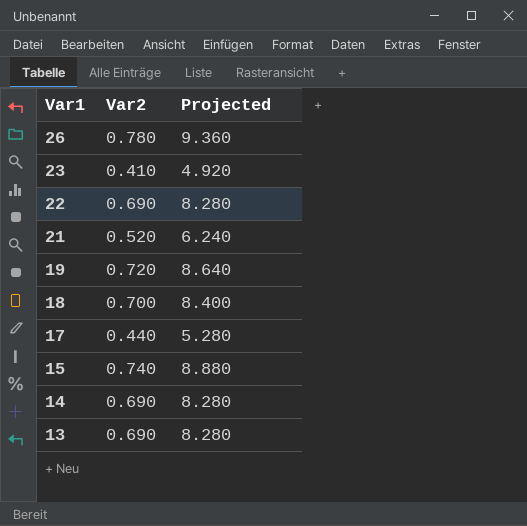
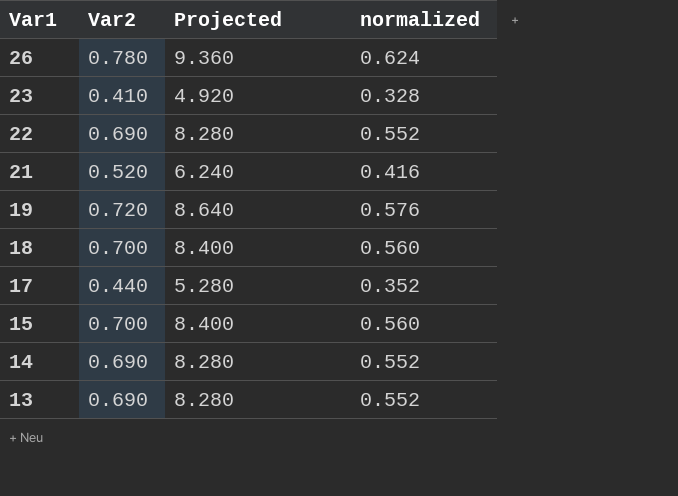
column normalized | formula: none -> [Var2] * 0.8
15 | Var2: 0.740 -> 0.700
15 | Projected: 8.880 -> 8.400

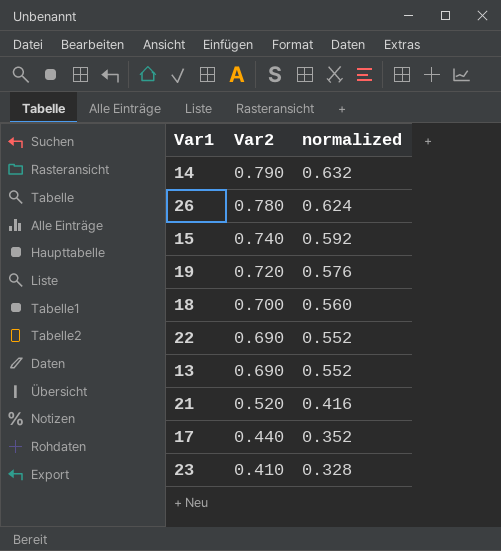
row order: Var1 descending -> Var2 descending
column Projected | formula: [Var2] * 12 -> none
14 | Var2: 0.690 -> 0.790
14 | normalized: 0.552 -> 0.632
15 | Var2: 0.700 -> 0.740
15 | normalized: 0.560 -> 0.592

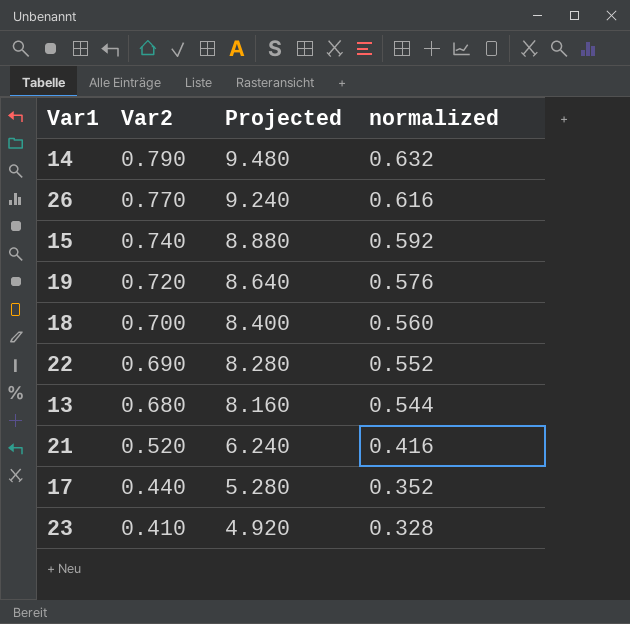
column Projected | formula: none -> [Var2] * 12
26 | Var2: 0.780 -> 0.770
26 | normalized: 0.624 -> 0.616
13 | Var2: 0.690 -> 0.680
13 | normalized: 0.552 -> 0.544

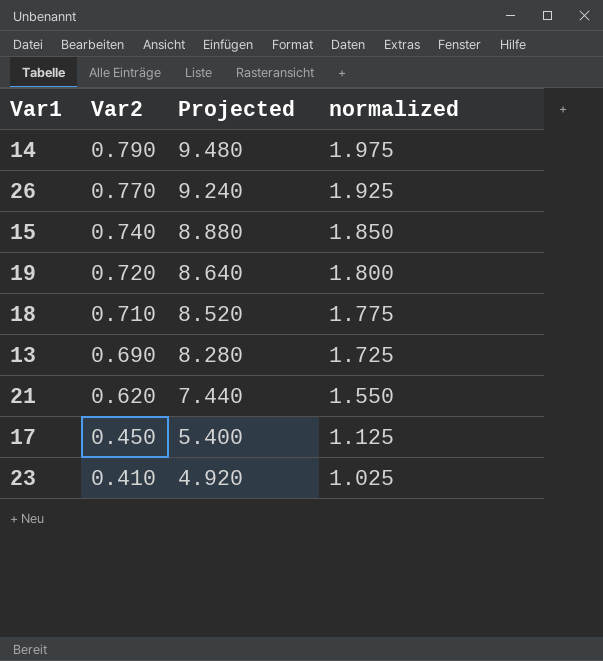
column normalized | formula: [Var2] * 0.8 -> [Var2] * 2.5
row 22: 0.690 | 8.280 | 0.552 -> none
18 | Var2: 0.700 -> 0.710
18 | Projected: 8.400 -> 8.520
13 | Var2: 0.680 -> 0.690
13 | Projected: 8.160 -> 8.280
21 | Var2: 0.520 -> 0.620
21 | Projected: 6.240 -> 7.440
17 | Var2: 0.440 -> 0.450
17 | Projected: 5.280 -> 5.400

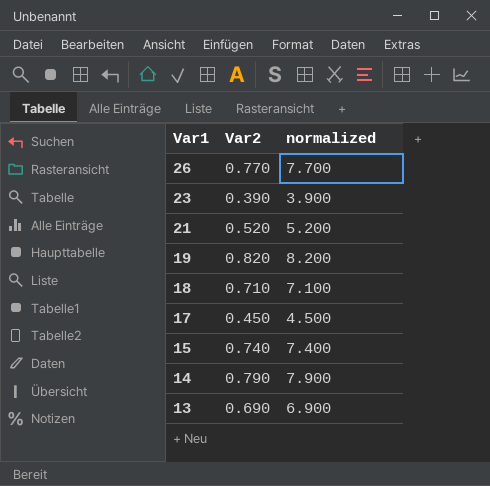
row order: Var2 descending -> Var1 descending
column Projected | formula: [Var2] * 12 -> none
column normalized | formula: [Var2] * 2.5 -> [Var2] * 10
23 | Var2: 0.410 -> 0.390
21 | Var2: 0.620 -> 0.520
19 | Var2: 0.720 -> 0.820

